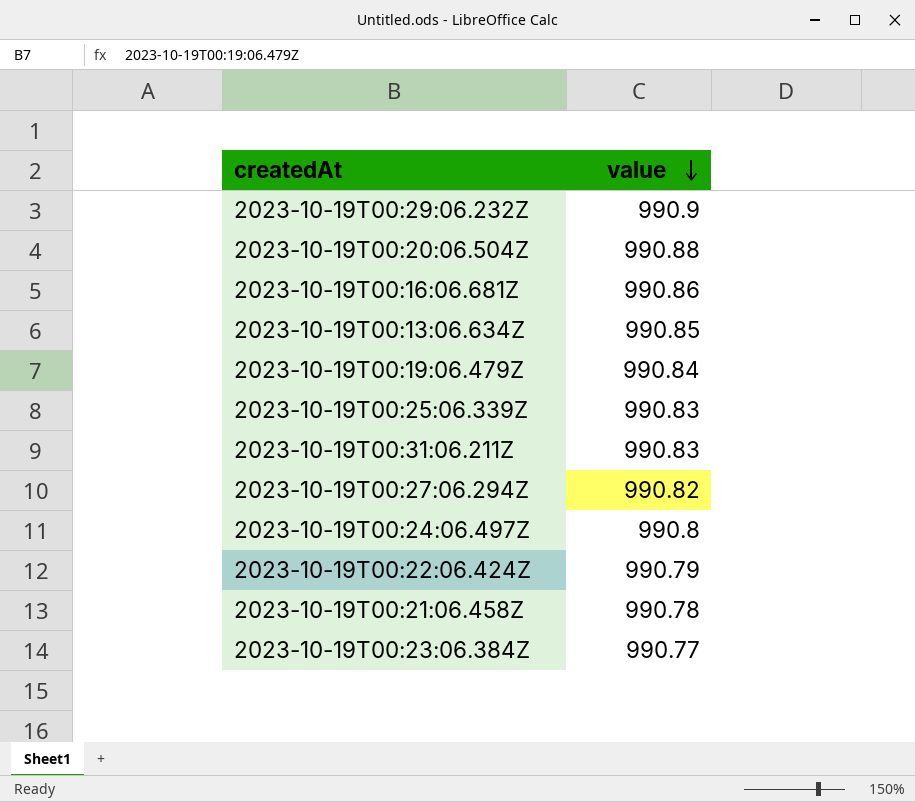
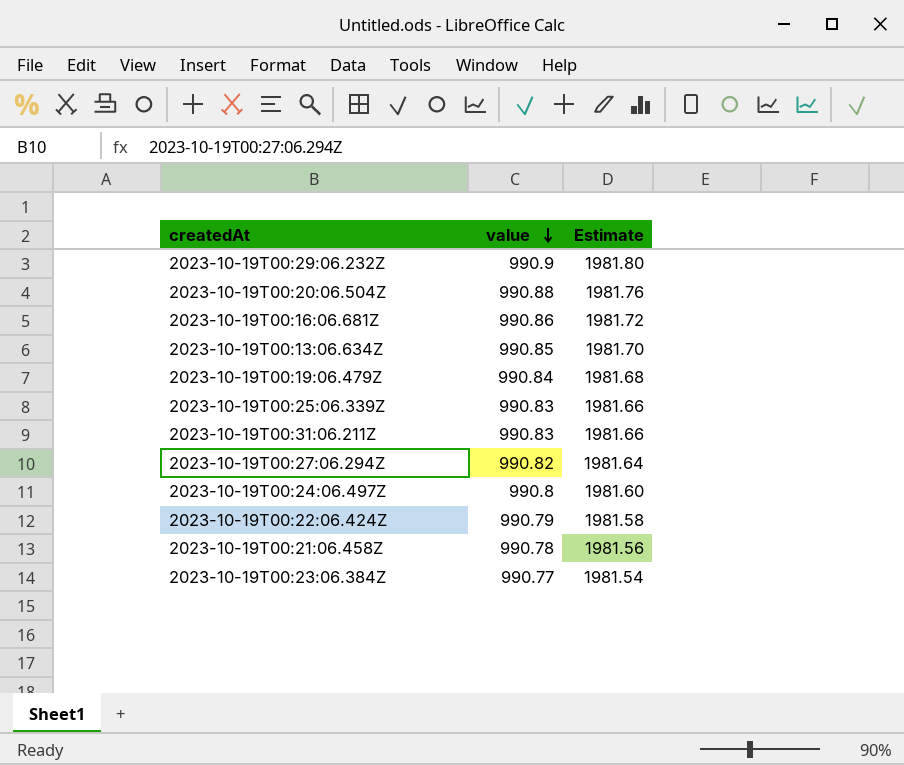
column Estimate | formula: none -> [value] * 2

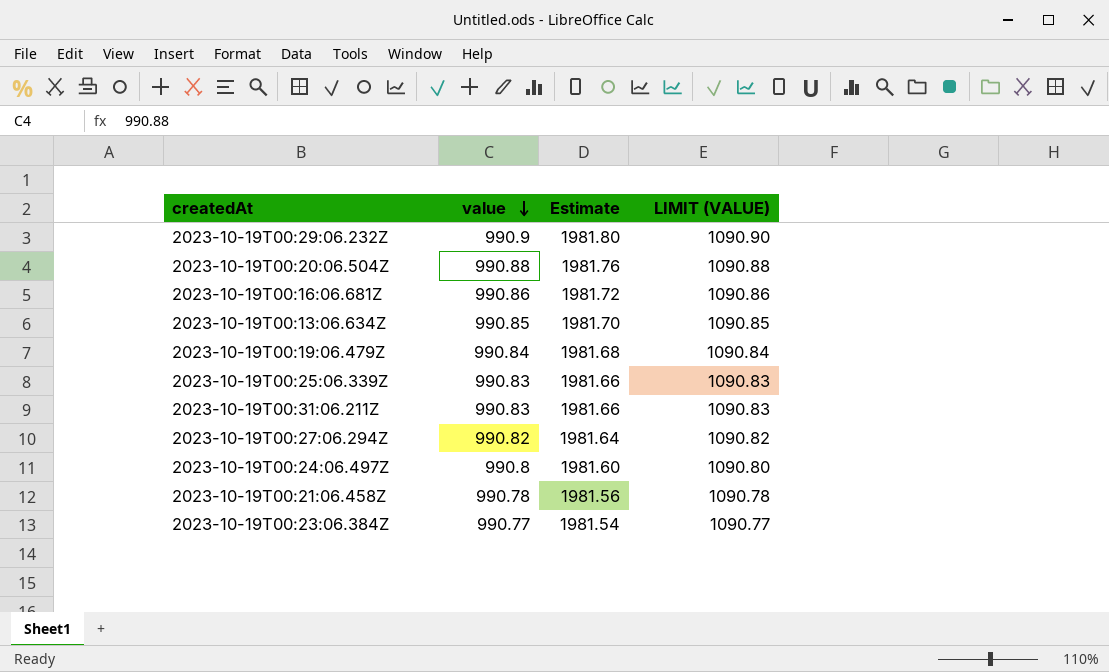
column LIMIT (VALUE) | formula: none -> [value] + 100
row 2023-10-19T00:22:06.424Z: 990.79 | 1981.58 -> none

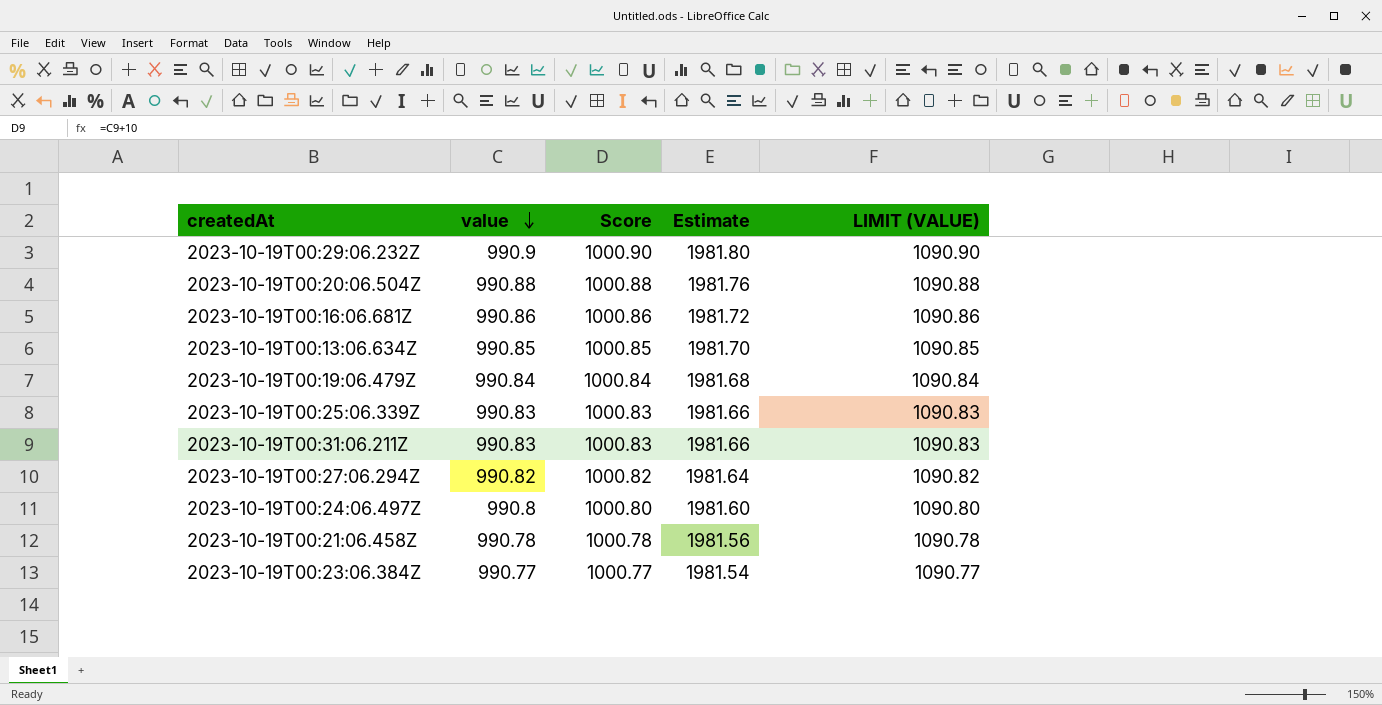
column Score | formula: none -> [value] + 10

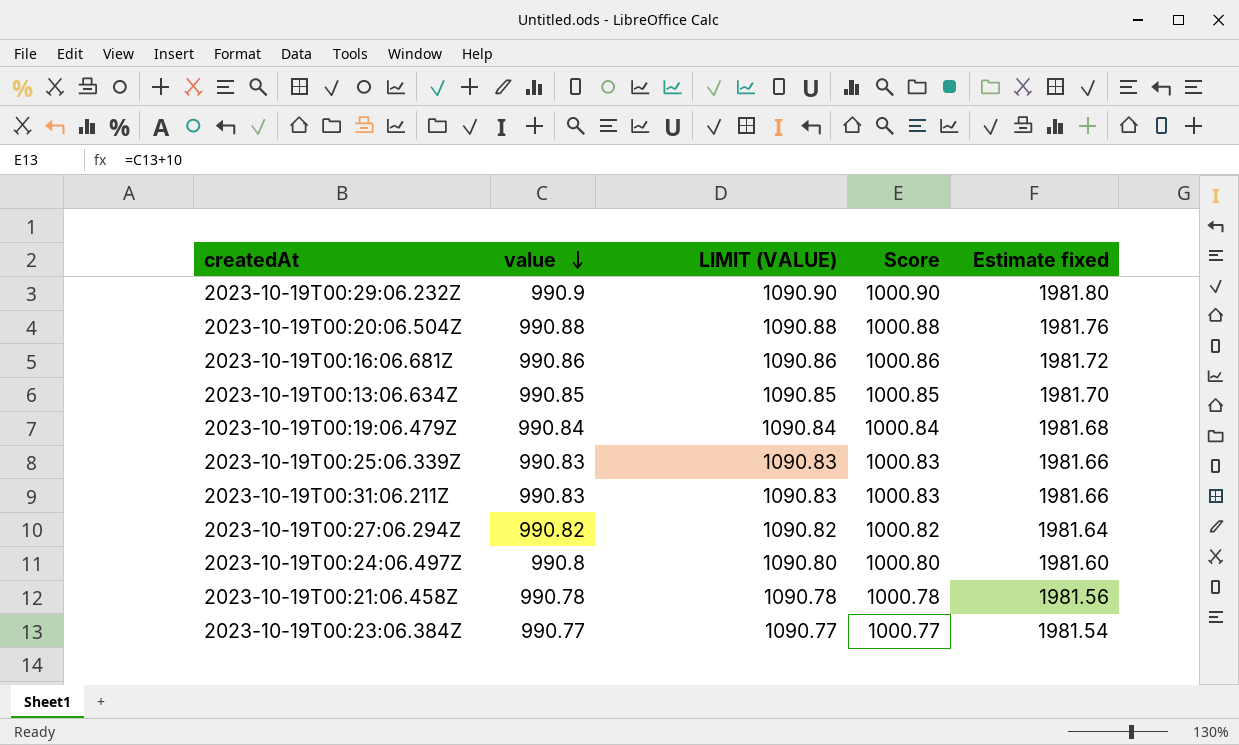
column LIMIT (VALUE) | position: 5 -> 3
column name: Estimate -> Estimate fixed

